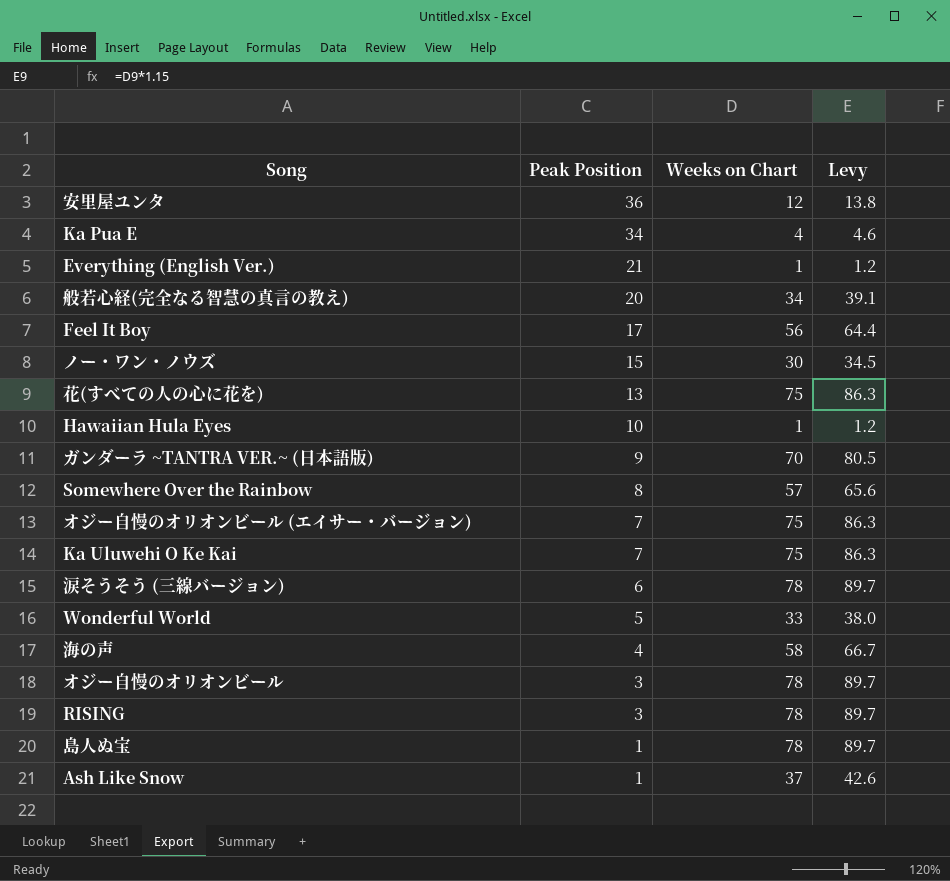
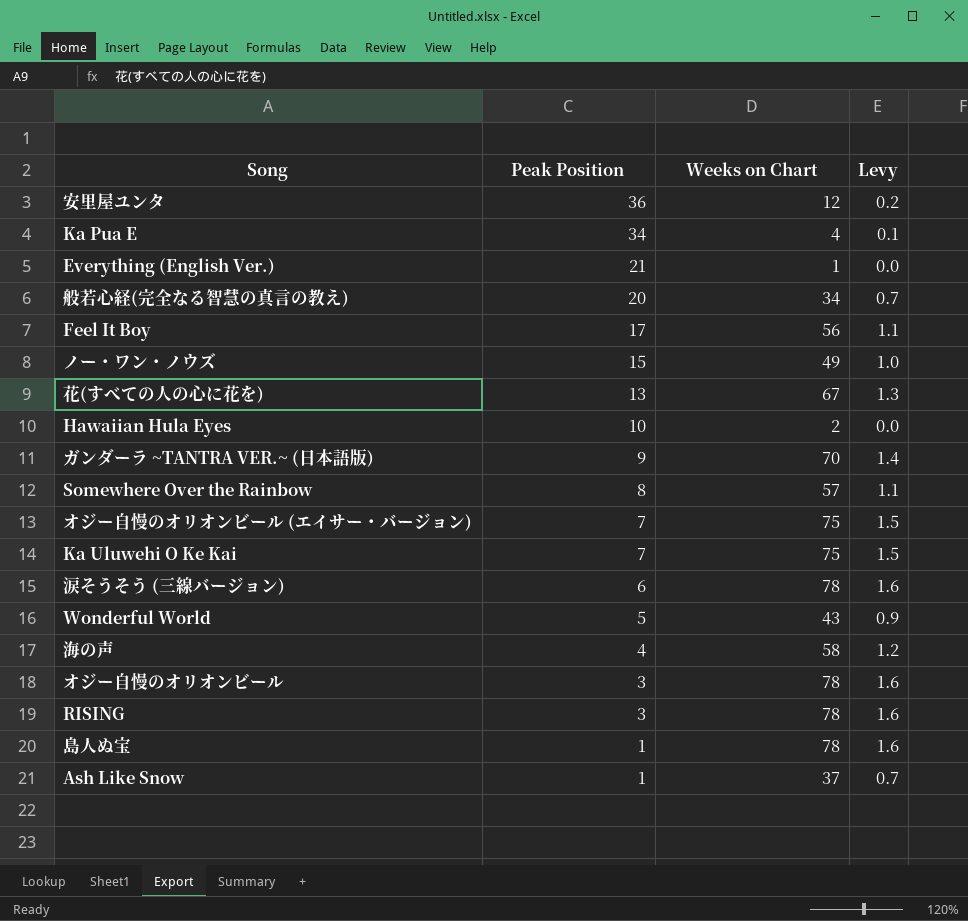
column Levy | formula: [Weeks on Chart] * 1.15 -> [Weeks on Chart] * 0.02
ノー・ワン・ノウズ | Weeks on Chart: 30 -> 49
花(すべての人の心に花を) | Weeks on Chart: 75 -> 67
Hawaiian Hula Eyes | Weeks on Chart: 1 -> 2
Wonderful World | Weeks on Chart: 33 -> 43

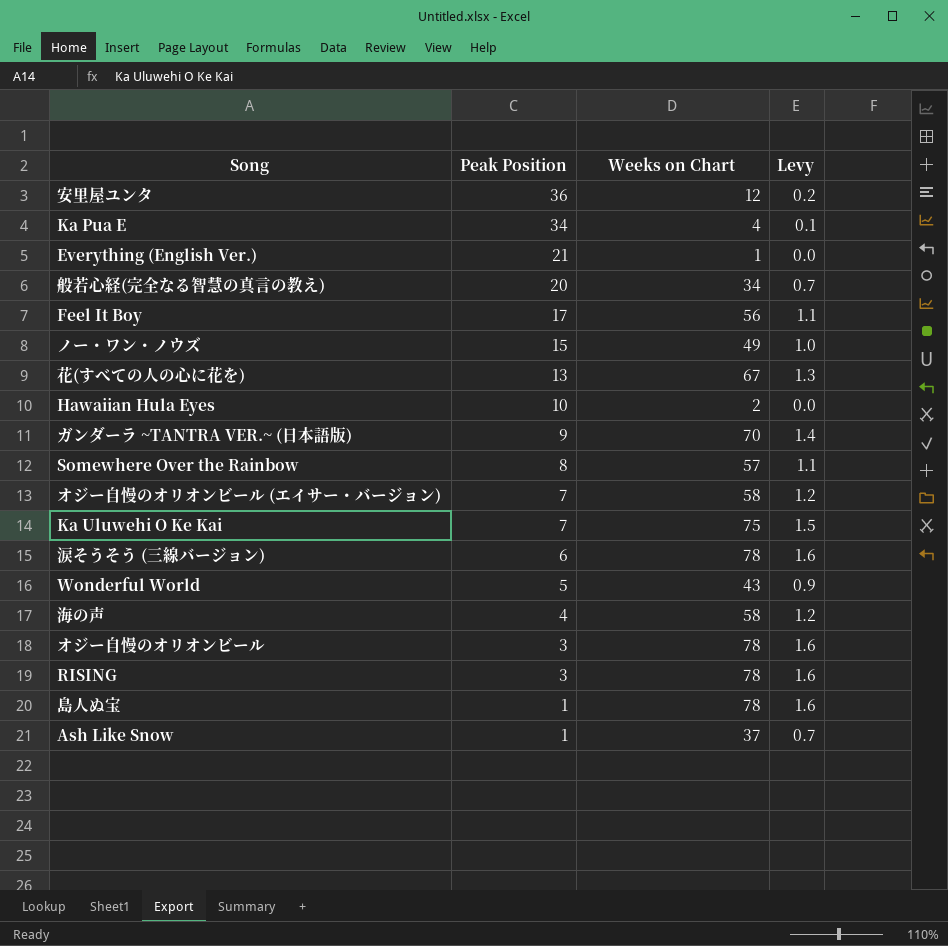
オジー自慢のオリオンビール (エイサー・バージョン) | Weeks on Chart: 75 -> 58
オジー自慢のオリオンビール (エイサー・バージョン) | Levy: 1.5 -> 1.2

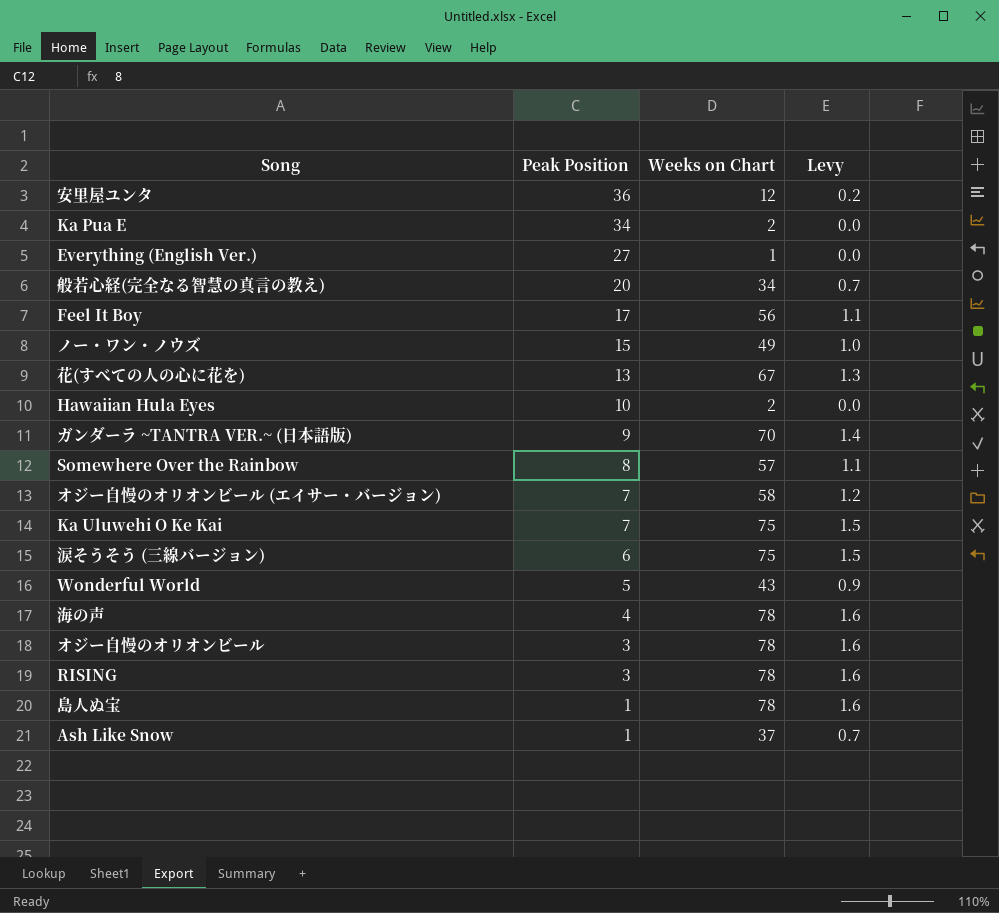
Ka Pua E | Weeks on Chart: 4 -> 2
Ka Pua E | Levy: 0.1 -> 0.0
Everything (English Ver.) | Peak Position: 21 -> 27
涙そうそう (三線バージョン) | Weeks on Chart: 78 -> 75
涙そうそう (三線バージョン) | Levy: 1.6 -> 1.5
海の声 | Weeks on Chart: 58 -> 78
海の声 | Levy: 1.2 -> 1.6

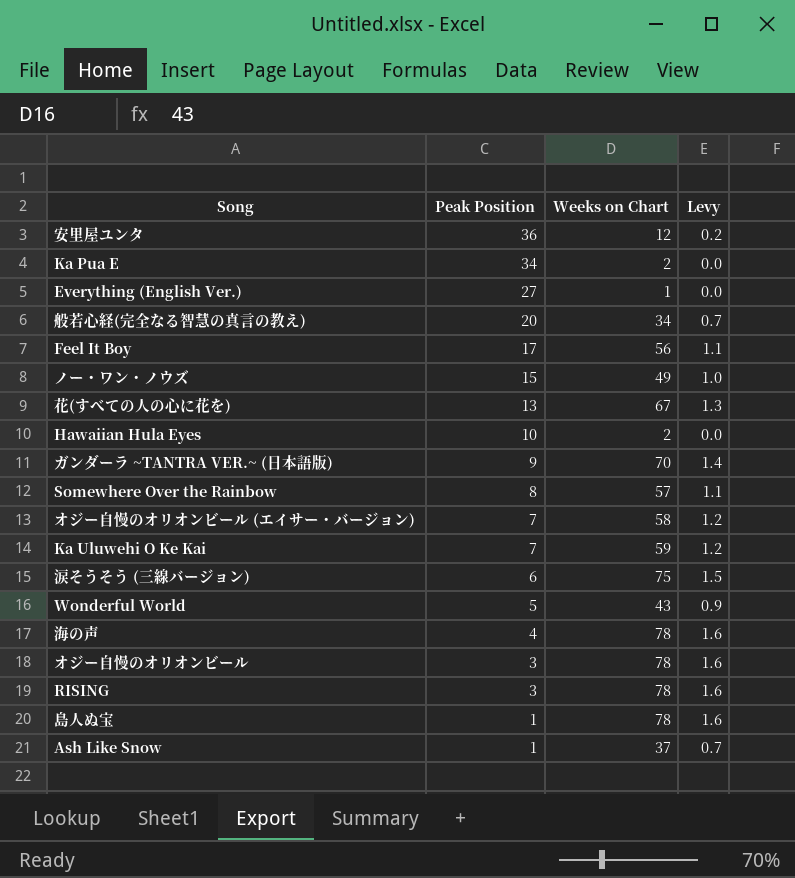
Ka Uluwehi O Ke Kai | Weeks on Chart: 75 -> 59
Ka Uluwehi O Ke Kai | Levy: 1.5 -> 1.2

